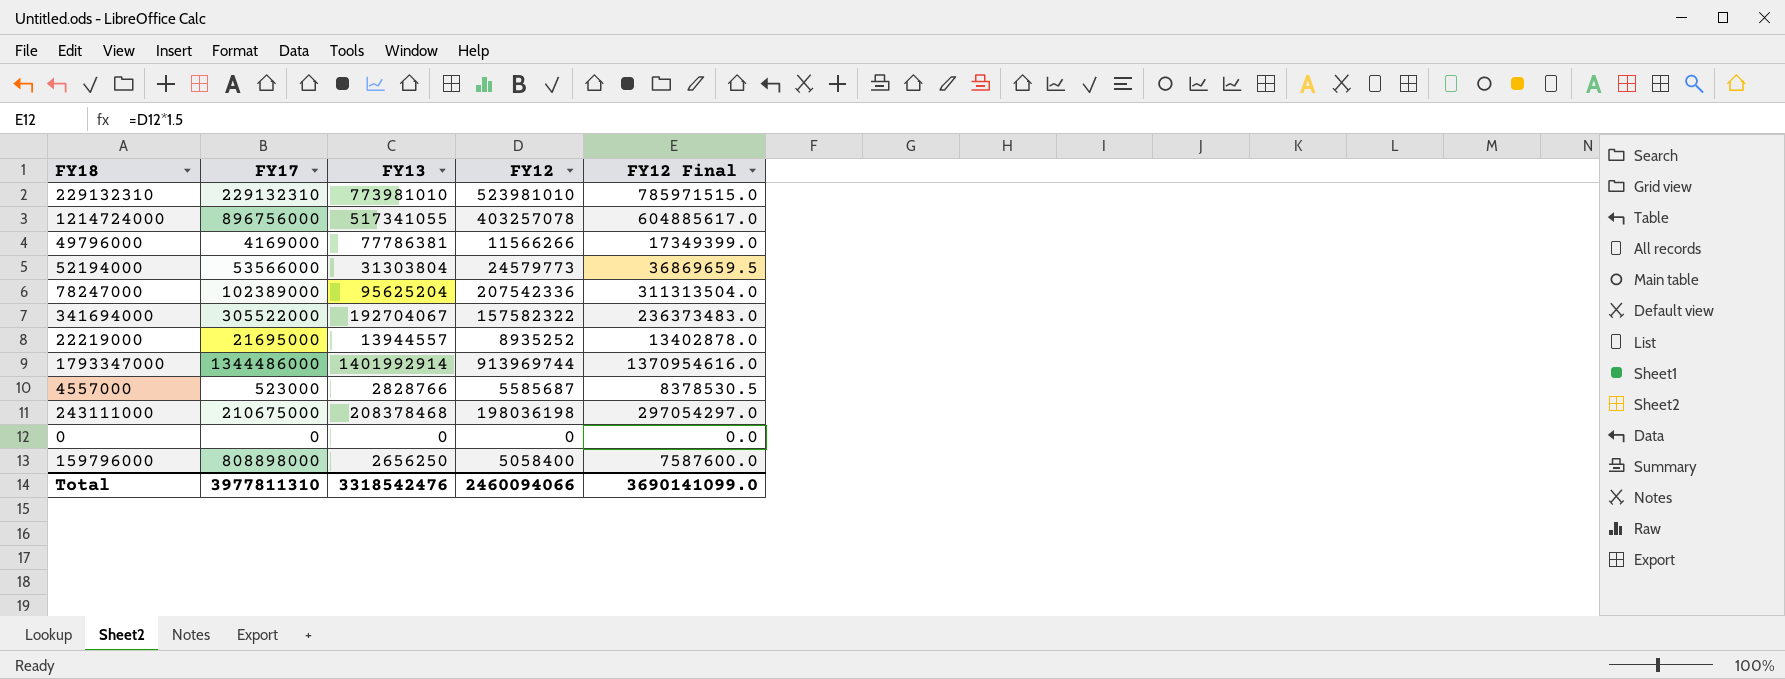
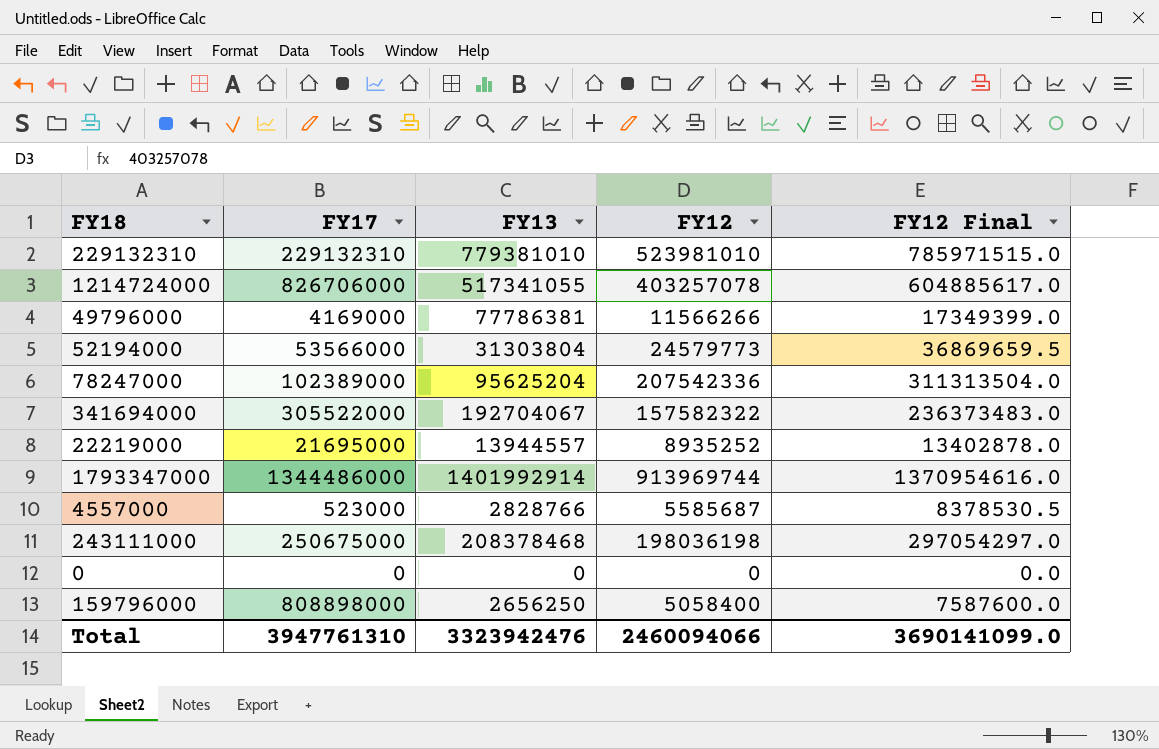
229132310 | FY13: 773981010 -> 779381010
1214724000 | FY17: 896756000 -> 826706000
243111000 | FY17: 210675000 -> 250675000
Total | FY17: 3977811310 -> 3947761310
Total | FY13: 3318542476 -> 3323942476

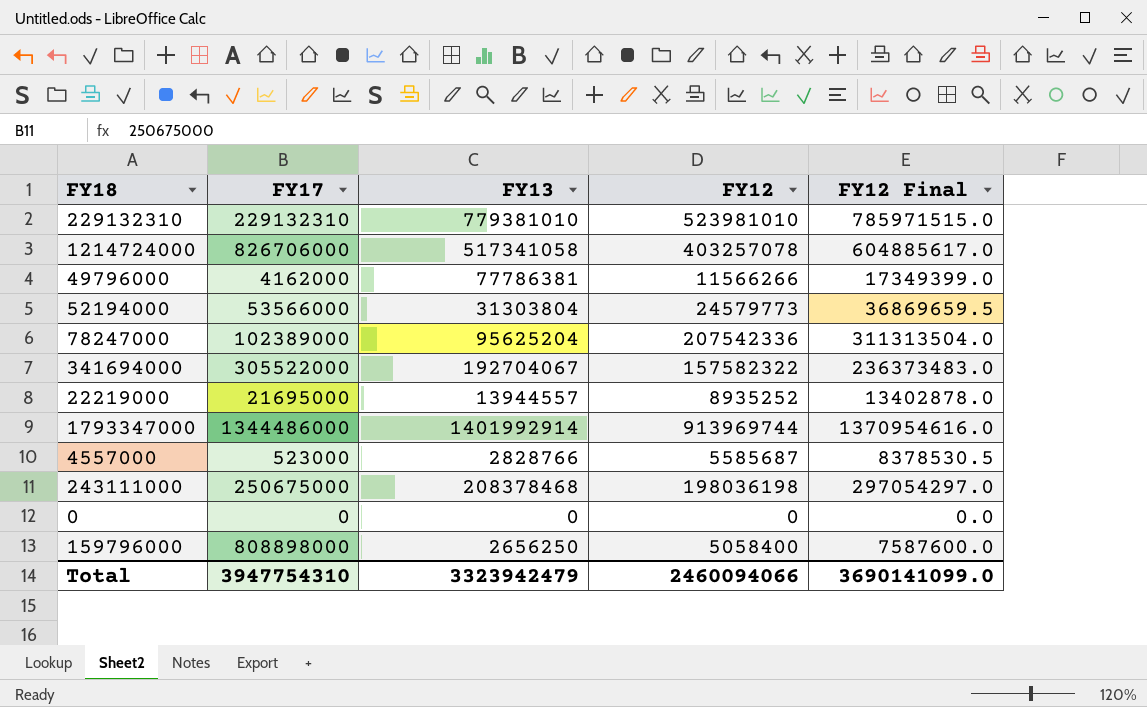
1214724000 | FY13: 517341055 -> 517341058
49796000 | FY17: 4169000 -> 4162000
Total | FY17: 3947761310 -> 3947754310
Total | FY13: 3323942476 -> 3323942479

